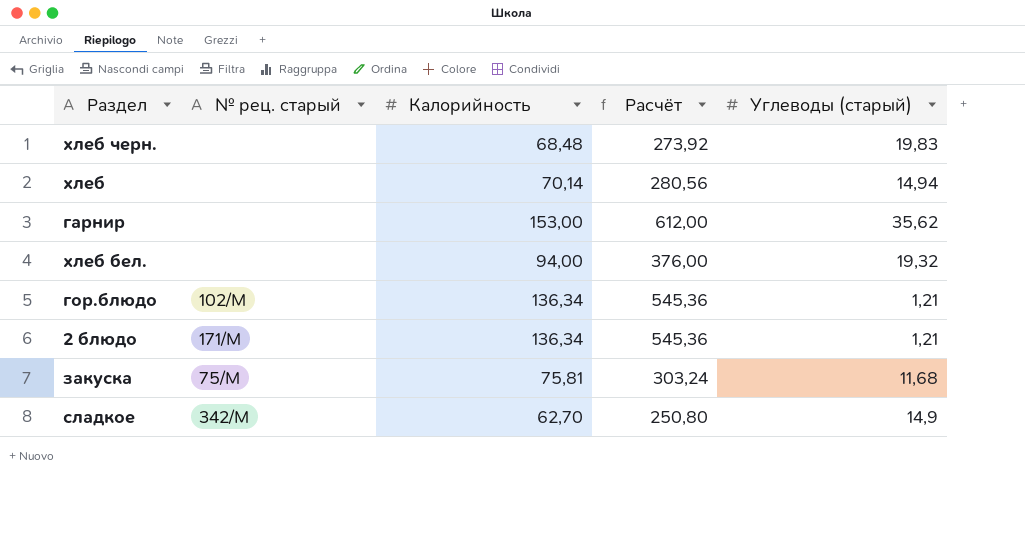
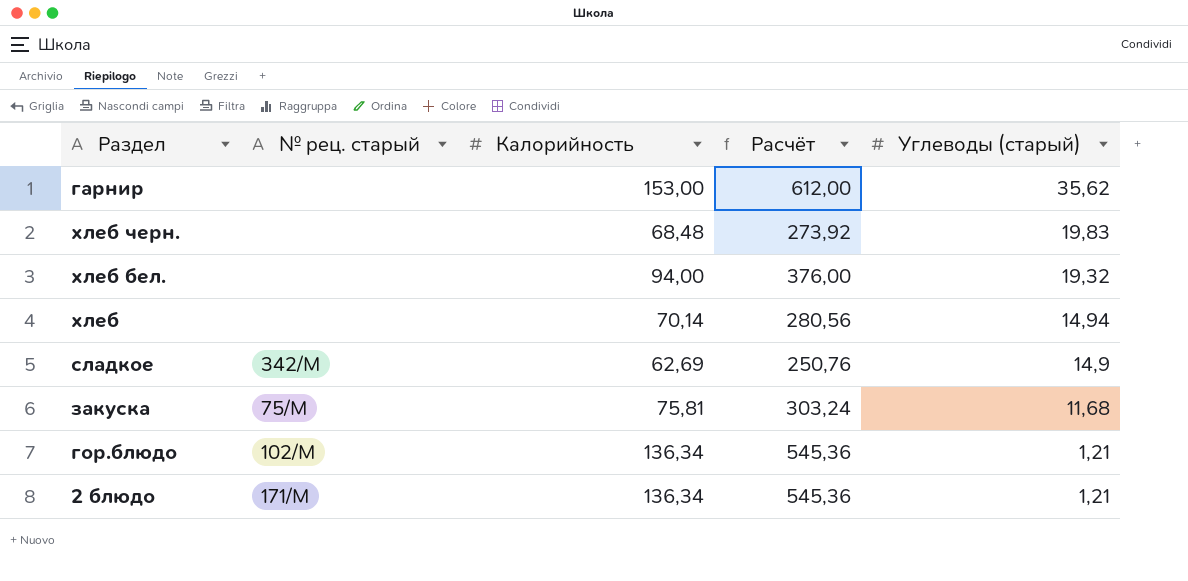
row order: none -> Углеводы (старый) descending
сладкое | Калорийность: 62,70 -> 62,69
сладкое | Расчёт: 250,80 -> 250,76

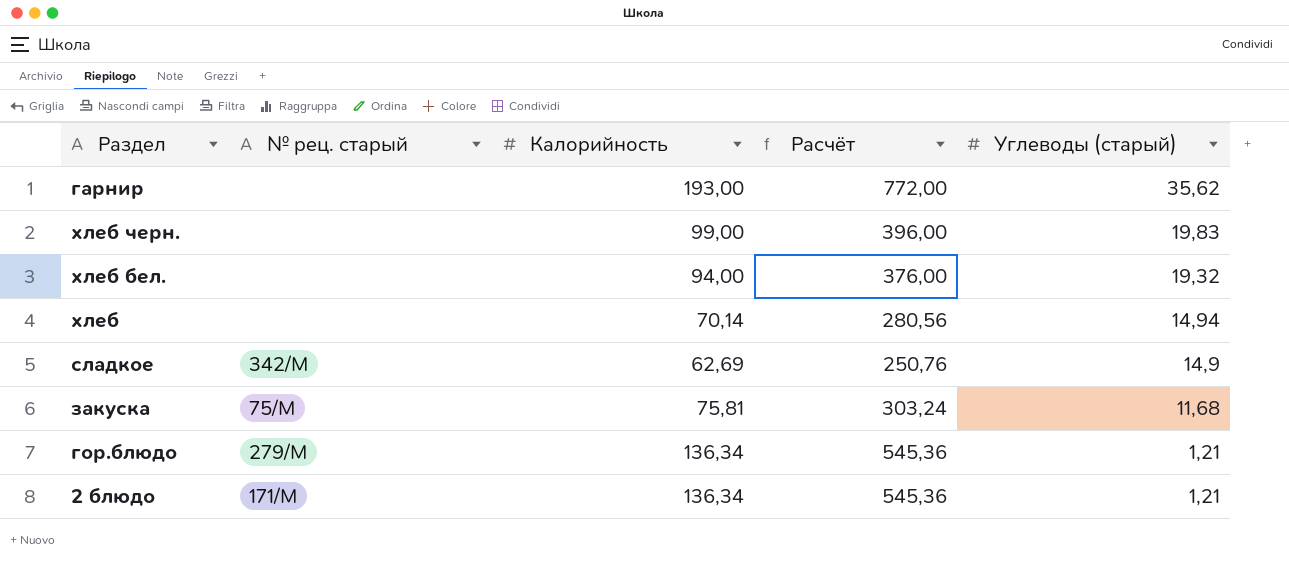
гарнир | Калорийность: 153,00 -> 193,00
гарнир | Расчёт: 612,00 -> 772,00
хлеб черн. | Калорийность: 68,48 -> 99,00
хлеб черн. | Расчёт: 273,92 -> 396,00
гор.блюдо | № рец. старый: 102/М -> 279/М

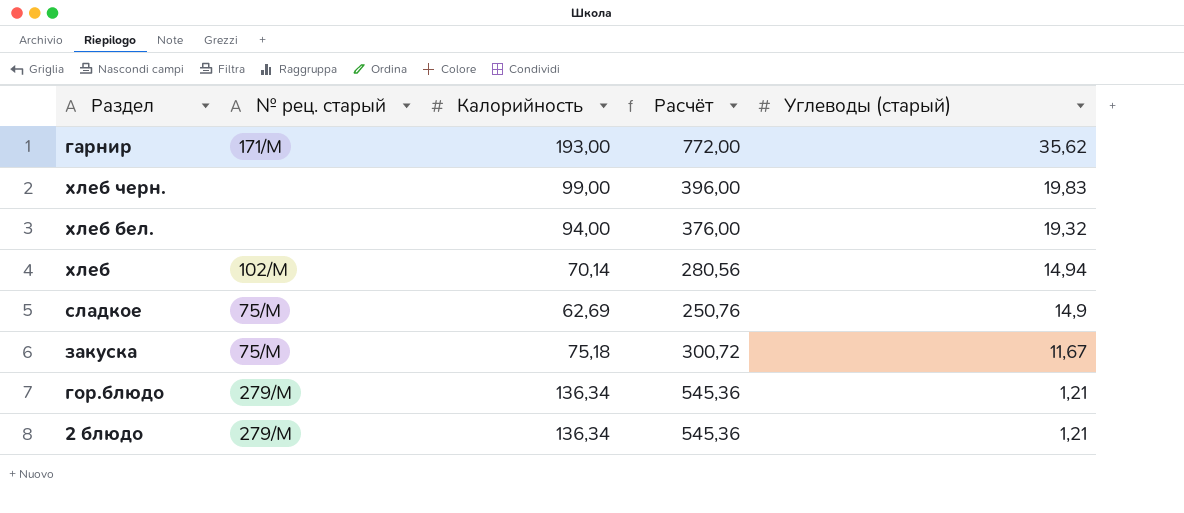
гарнир | № рец. старый: none -> 171/М
хлеб | № рец. старый: none -> 102/М
сладкое | № рец. старый: 342/М -> 75/М
закуска | Калорийность: 75,81 -> 75,18
закуска | Расчёт: 303,24 -> 300,72
закуска | Углеводы (старый): 11,68 -> 11,67
2 блюдо | № рец. старый: 171/М -> 279/М

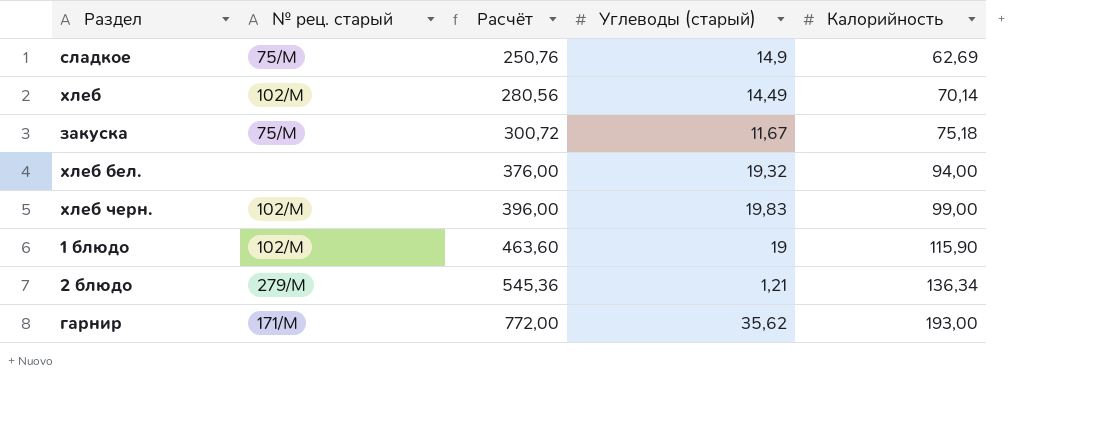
row order: Углеводы (старый) descending -> Расчёт ascending
column Калорийность | position: 3 -> 5
row гор.блюдо: 279/М | 136,34 | 545,36 | 1,21 -> none
хлеб | Углеводы (старый): 14,94 -> 14,49
хлеб черн. | № рец. старый: none -> 102/М
row 1 блюдо: none -> 102/М | 463,60 | 19 | 115,90

